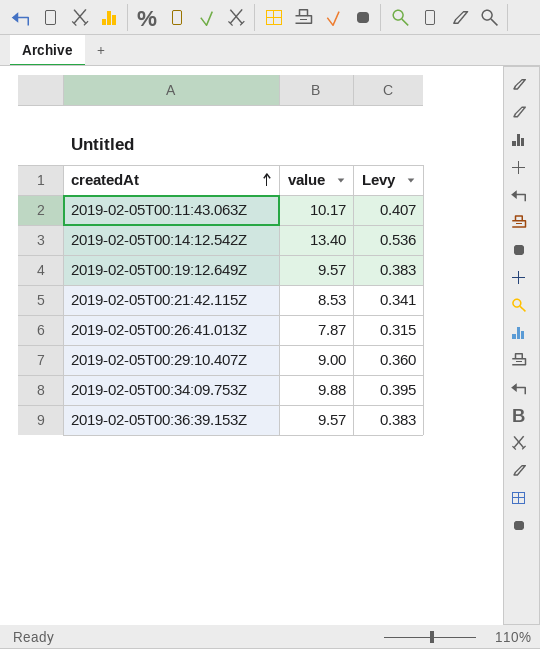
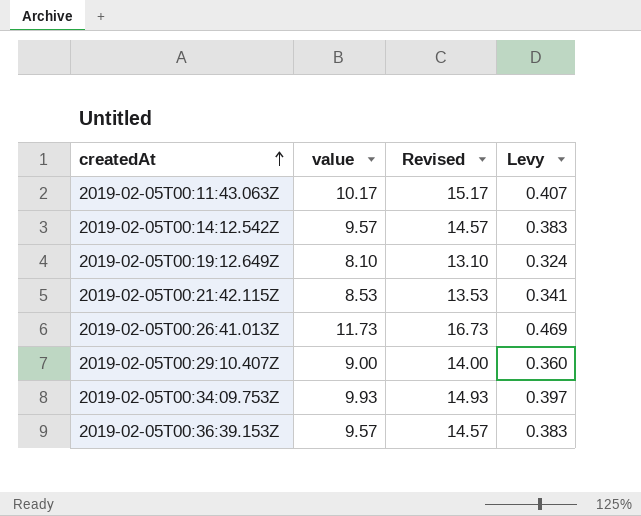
column Revised | formula: none -> [value] + 5
2019-02-05T00:14:12.542Z | value: 13.40 -> 9.57
2019-02-05T00:14:12.542Z | Levy: 0.536 -> 0.383
2019-02-05T00:19:12.649Z | value: 9.57 -> 8.10
2019-02-05T00:19:12.649Z | Levy: 0.383 -> 0.324
2019-02-05T00:26:41.013Z | value: 7.87 -> 11.73
2019-02-05T00:26:41.013Z | Levy: 0.315 -> 0.469
2019-02-05T00:34:09.753Z | value: 9.88 -> 9.93
2019-02-05T00:34:09.753Z | Levy: 0.395 -> 0.397

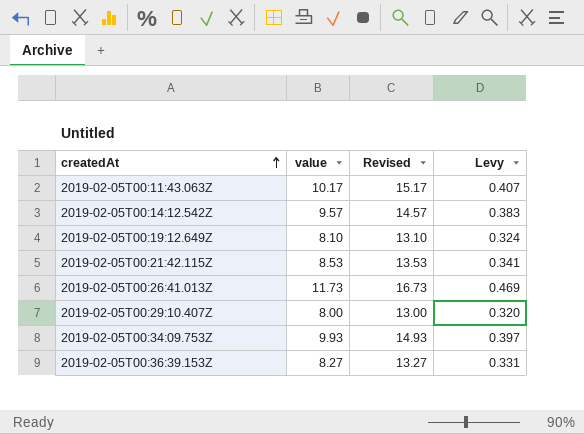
2019-02-05T00:29:10.407Z | value: 9.00 -> 8.00
2019-02-05T00:29:10.407Z | Revised: 14.00 -> 13.00
2019-02-05T00:29:10.407Z | Levy: 0.360 -> 0.320
2019-02-05T00:36:39.153Z | value: 9.57 -> 8.27
2019-02-05T00:36:39.153Z | Revised: 14.57 -> 13.27
2019-02-05T00:36:39.153Z | Levy: 0.383 -> 0.331

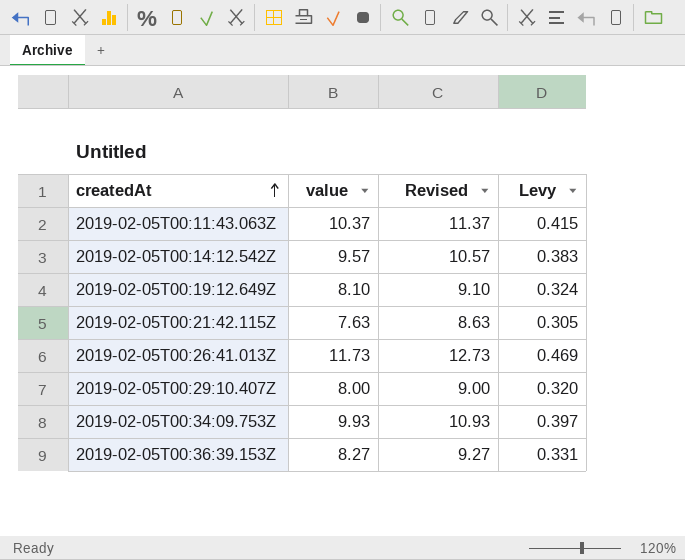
column Revised | formula: [value] + 5 -> [value] + 1
2019-02-05T00:11:43.063Z | value: 10.17 -> 10.37
2019-02-05T00:11:43.063Z | Levy: 0.407 -> 0.415
2019-02-05T00:21:42.115Z | value: 8.53 -> 7.63
2019-02-05T00:21:42.115Z | Levy: 0.341 -> 0.305

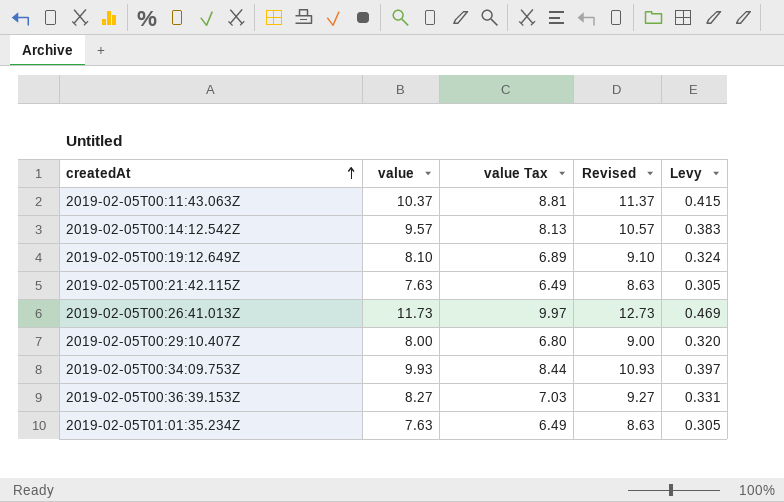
column value Tax | formula: none -> [value] * 0.85
row 2019-02-05T01:01:35.234Z: none -> 7.63 | 6.49 | 8.63 | 0.305

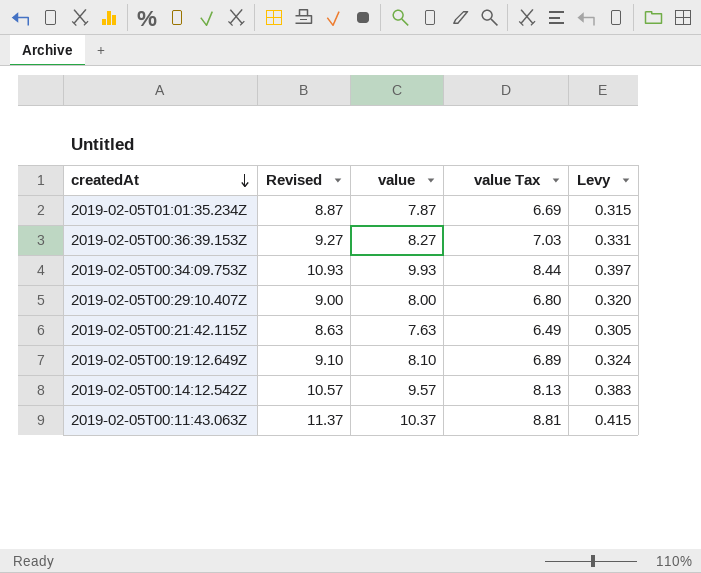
row order: createdAt ascending -> createdAt descending
column Revised | position: 4 -> 2
row 2019-02-05T00:26:41.013Z: 11.73 | 9.97 | 12.73 | 0.469 -> none
2019-02-05T01:01:35.234Z | Revised: 8.63 -> 8.87
2019-02-05T01:01:35.234Z | value: 7.63 -> 7.87
2019-02-05T01:01:35.234Z | value Tax: 6.49 -> 6.69
2019-02-05T01:01:35.234Z | Levy: 0.305 -> 0.315

